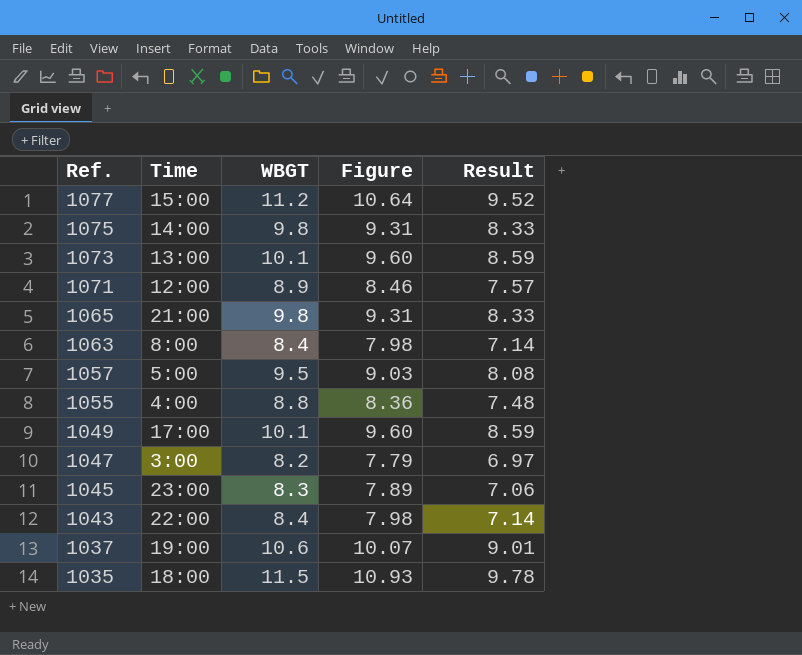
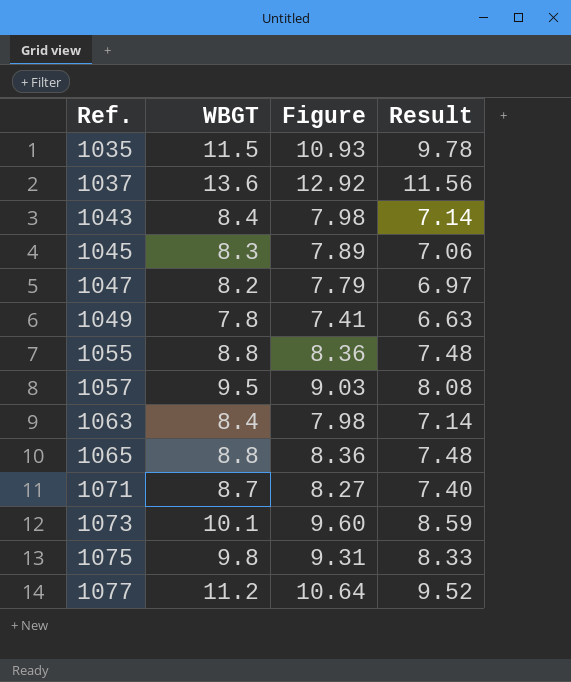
row order: Ref. descending -> Ref. ascending
column Time | position: 2 -> none
1037 | WBGT: 10.6 -> 13.6
1037 | Figure: 10.07 -> 12.92
1037 | Result: 9.01 -> 11.56
1049 | WBGT: 10.1 -> 7.8
1049 | Figure: 9.60 -> 7.41
1049 | Result: 8.59 -> 6.63
1065 | WBGT: 9.8 -> 8.8
1065 | Figure: 9.31 -> 8.36
1065 | Result: 8.33 -> 7.48
1071 | WBGT: 8.9 -> 8.7
1071 | Figure: 8.46 -> 8.27
1071 | Result: 7.57 -> 7.40

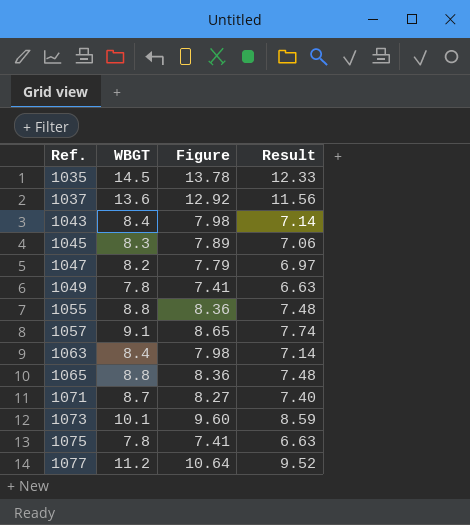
1035 | WBGT: 11.5 -> 14.5
1035 | Figure: 10.93 -> 13.78
1035 | Result: 9.78 -> 12.33
1057 | WBGT: 9.5 -> 9.1
1057 | Figure: 9.03 -> 8.65
1057 | Result: 8.08 -> 7.74
1075 | WBGT: 9.8 -> 7.8
1075 | Figure: 9.31 -> 7.41
1075 | Result: 8.33 -> 6.63

